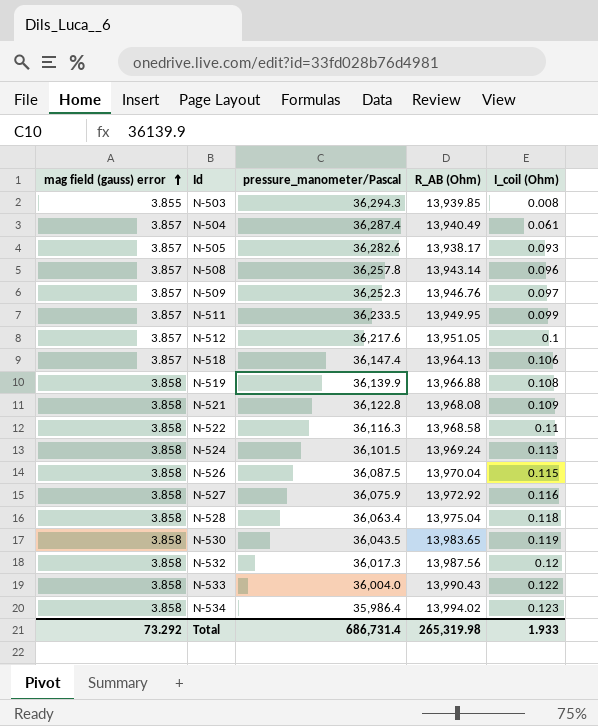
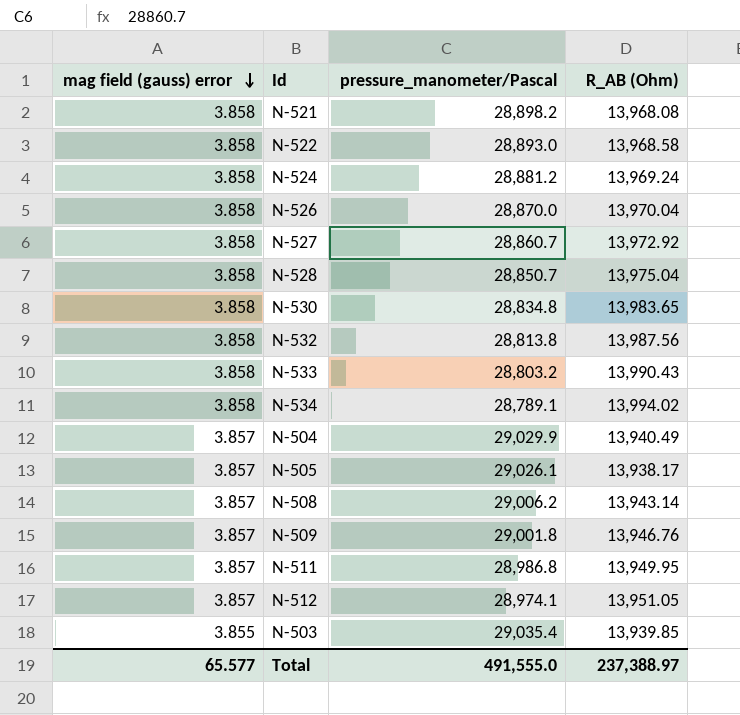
row order: mag field (gauss) error ascending -> mag field (gauss) error descending
column I_coil (Ohm) | position: 5 -> none
row N-518: 3.857 | 36,147.4 | 13,964.13 | 0.106 -> none
row N-519: 3.858 | 36,139.9 | 13,966.88 | 0.108 -> none
N-521 | pressure_manometer/Pascal: 36,122.8 -> 28,898.2
N-522 | pressure_manometer/Pascal: 36,116.3 -> 28,893.0
N-524 | pressure_manometer/Pascal: 36,101.5 -> 28,881.2
N-526 | pressure_manometer/Pascal: 36,087.5 -> 28,870.0
N-527 | pressure_manometer/Pascal: 36,075.9 -> 28,860.7
N-528 | pressure_manometer/Pascal: 36,063.4 -> 28,850.7
N-530 | pressure_manometer/Pascal: 36,043.5 -> 28,834.8
N-532 | pressure_manometer/Pascal: 36,017.3 -> 28,813.8
N-533 | pressure_manometer/Pascal: 36,004.0 -> 28,803.2
N-534 | pressure_manometer/Pascal: 35,986.4 -> 28,789.1
N-504 | pressure_manometer/Pascal: 36,287.4 -> 29,029.9
N-505 | pressure_manometer/Pascal: 36,282.6 -> 29,026.1
N-508 | pressure_manometer/Pascal: 36,257.8 -> 29,006.2
N-509 | pressure_manometer/Pascal: 36,252.3 -> 29,001.8
N-511 | pressure_manometer/Pascal: 36,233.5 -> 28,986.8
N-512 | pressure_manometer/Pascal: 36,217.6 -> 28,974.1
N-503 | pressure_manometer/Pascal: 36,294.3 -> 29,035.4
Total | mag field (gauss) error: 73.292 -> 65.577
Total | pressure_manometer/Pascal: 686,731.4 -> 491,555.0
Total | R_AB (Ohm): 265,319.98 -> 237,388.97

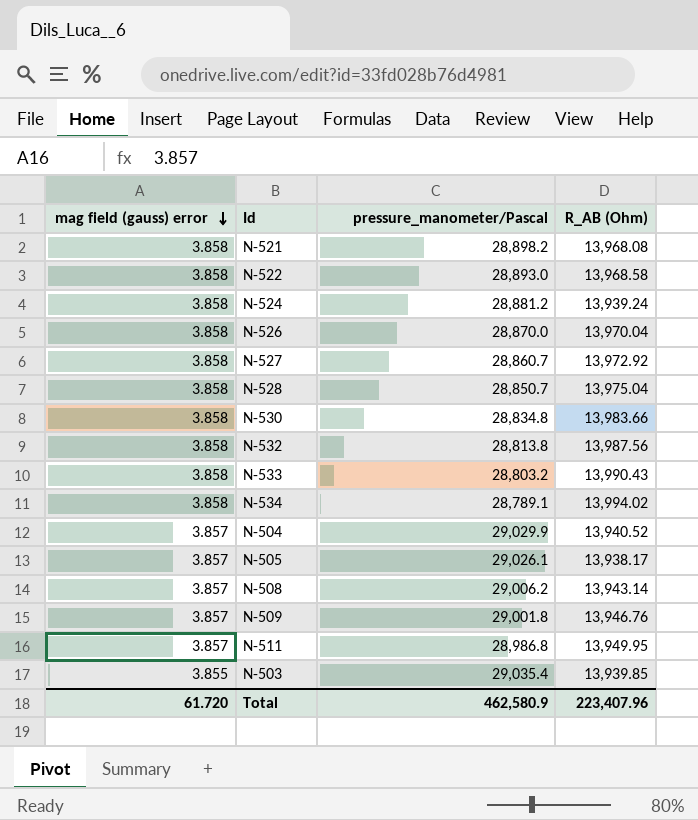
row N-512: 3.857 | 28,974.1 | 13,951.05 -> none
N-524 | R_AB (Ohm): 13,969.24 -> 13,939.24
N-530 | R_AB (Ohm): 13,983.65 -> 13,983.66
N-504 | R_AB (Ohm): 13,940.49 -> 13,940.52
Total | mag field (gauss) error: 65.577 -> 61.720
Total | pressure_manometer/Pascal: 491,555.0 -> 462,580.9
Total | R_AB (Ohm): 237,388.97 -> 223,407.96

